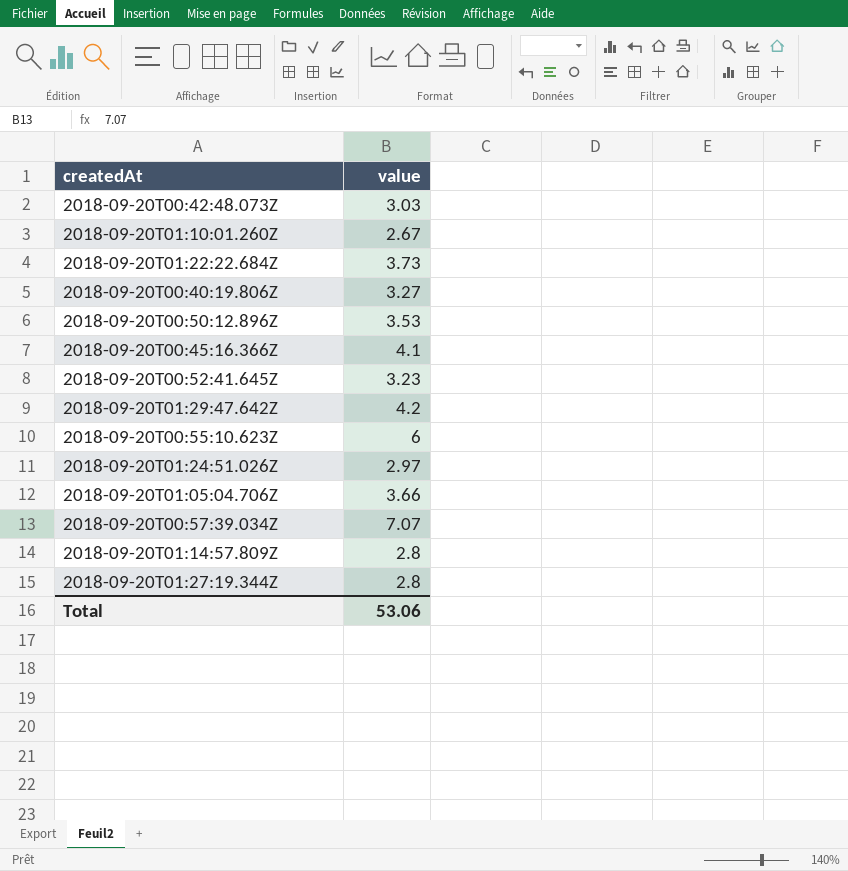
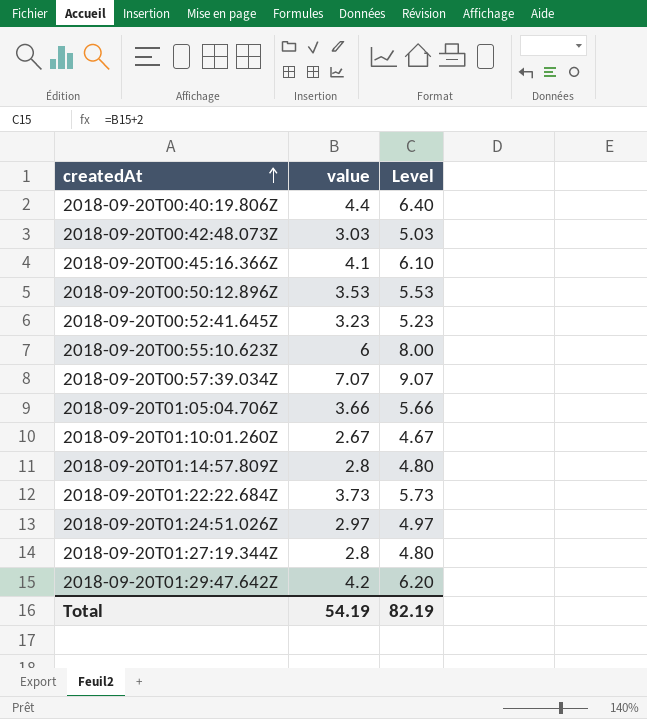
row order: none -> createdAt ascending
column Level | formula: none -> [value] + 2
2018-09-20T00:40:19.806Z | value: 3.27 -> 4.4
Total | value: 53.06 -> 54.19

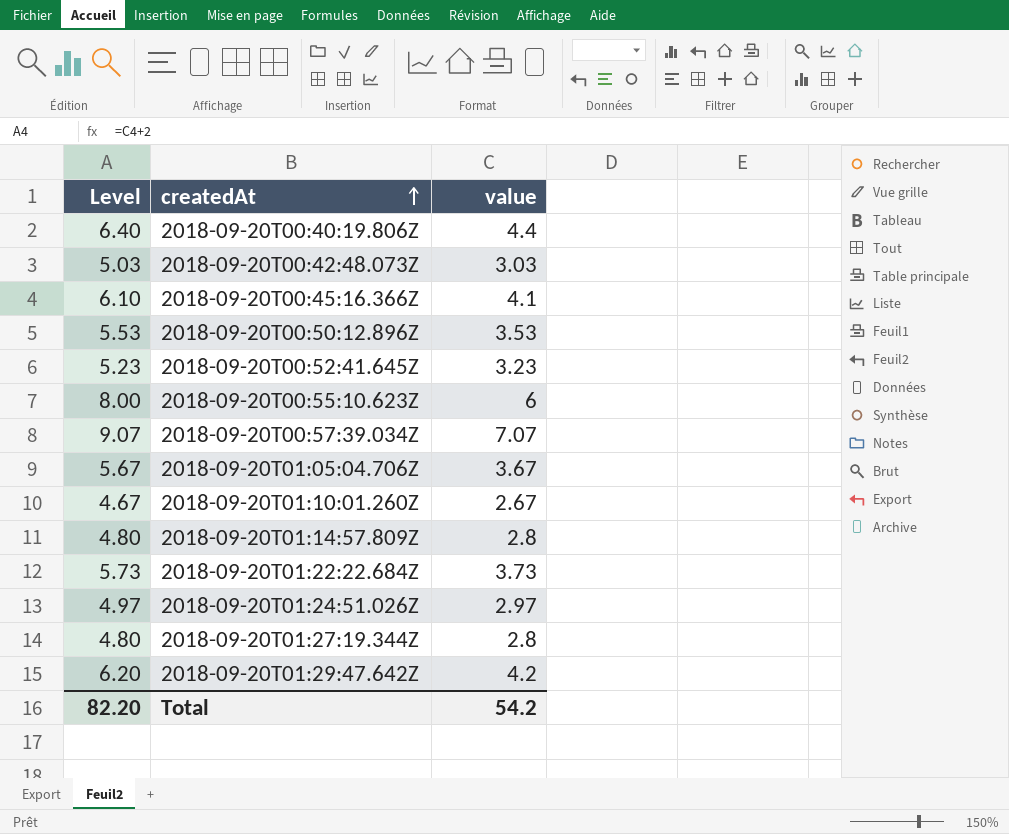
column Level | position: 3 -> 1
2018-09-20T01:05:04.706Z | Level: 5.66 -> 5.67
2018-09-20T01:05:04.706Z | value: 3.66 -> 3.67
Total | Level: 82.19 -> 82.20
Total | value: 54.19 -> 54.2

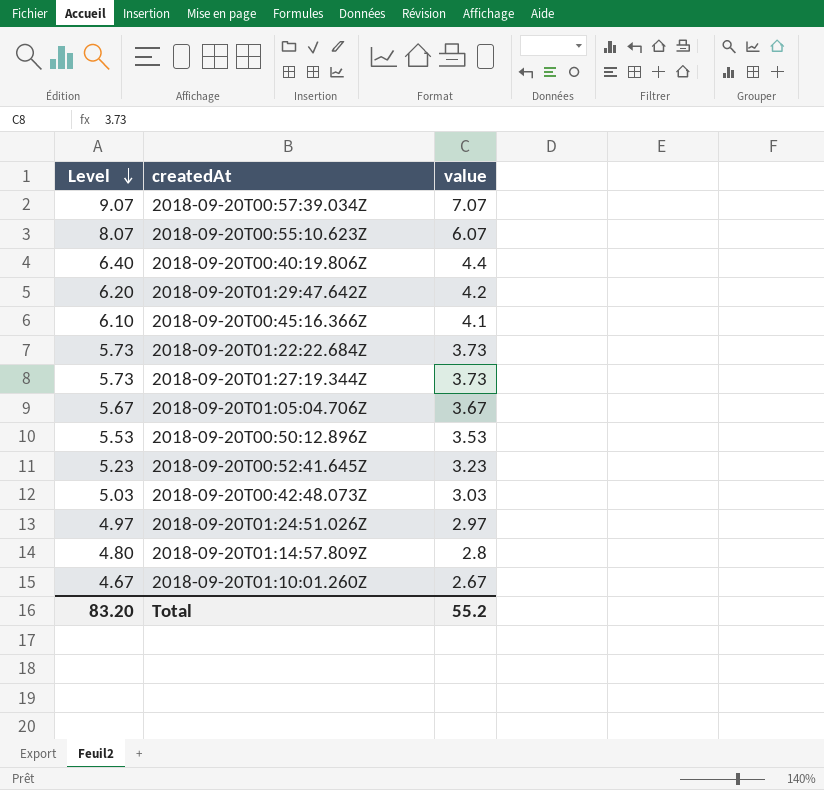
row order: createdAt ascending -> Level descending
2018-09-20T00:55:10.623Z | Level: 8.00 -> 8.07
2018-09-20T00:55:10.623Z | value: 6 -> 6.07
2018-09-20T01:27:19.344Z | Level: 4.80 -> 5.73
2018-09-20T01:27:19.344Z | value: 2.8 -> 3.73
Total | Level: 82.20 -> 83.20
Total | value: 54.2 -> 55.2

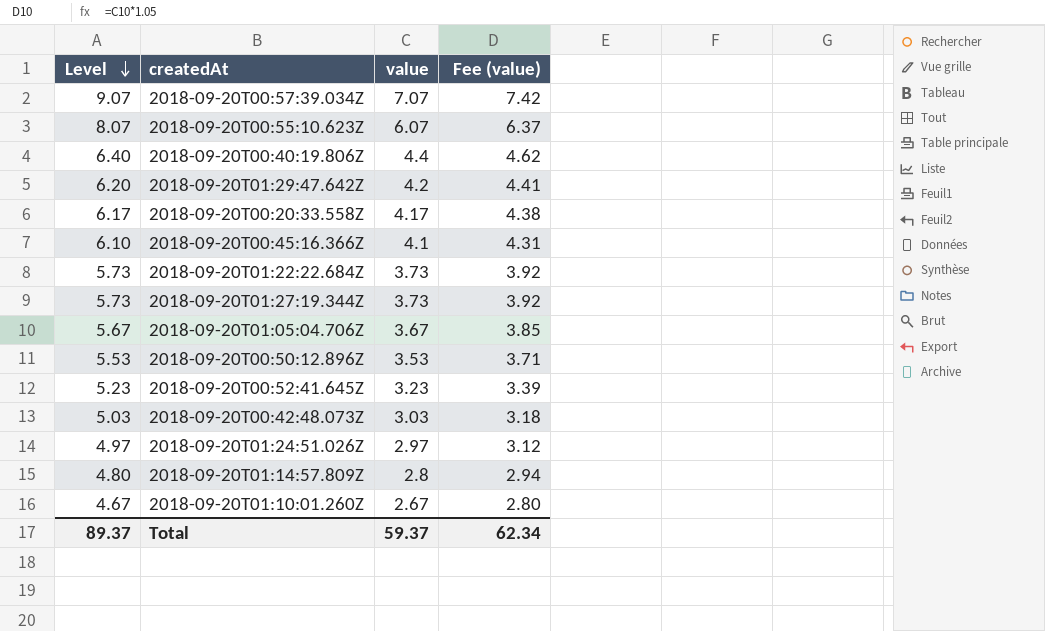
column Fee (value) | formula: none -> [value] * 1.05
row 2018-09-20T00:20:33.558Z: none -> 6.17 | 4.17 | 4.38
Total | Level: 83.20 -> 89.37
Total | value: 55.2 -> 59.37

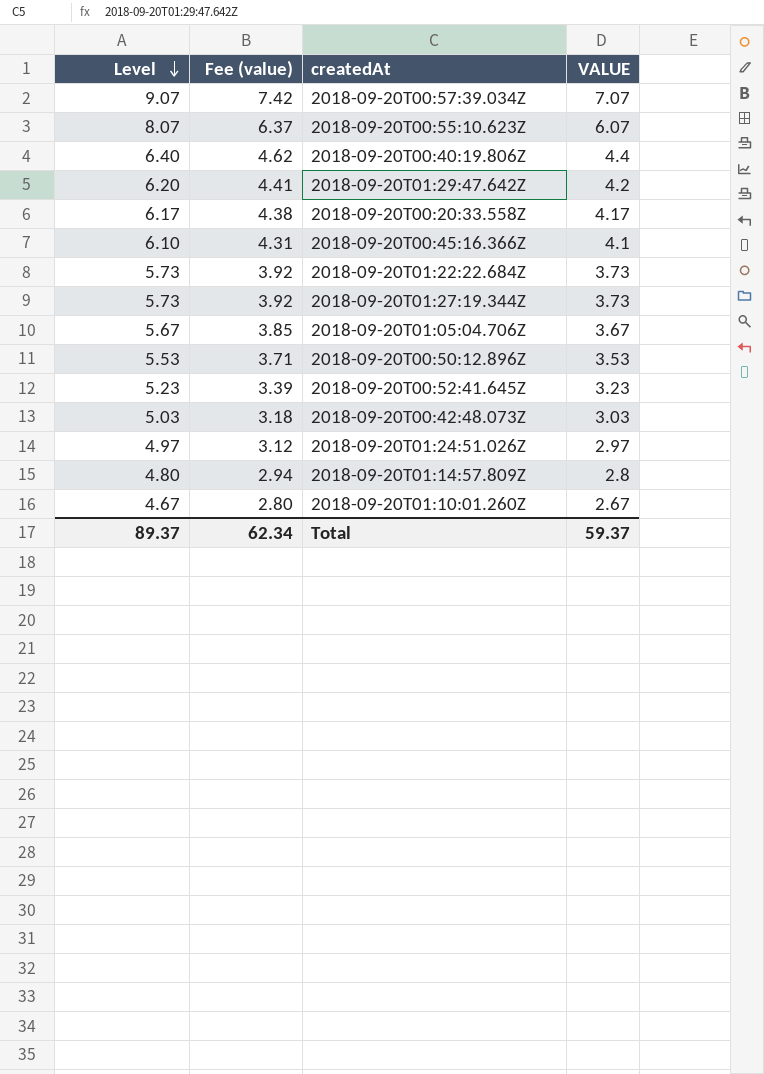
column Fee (value) | position: 4 -> 2
column name: value -> VALUE

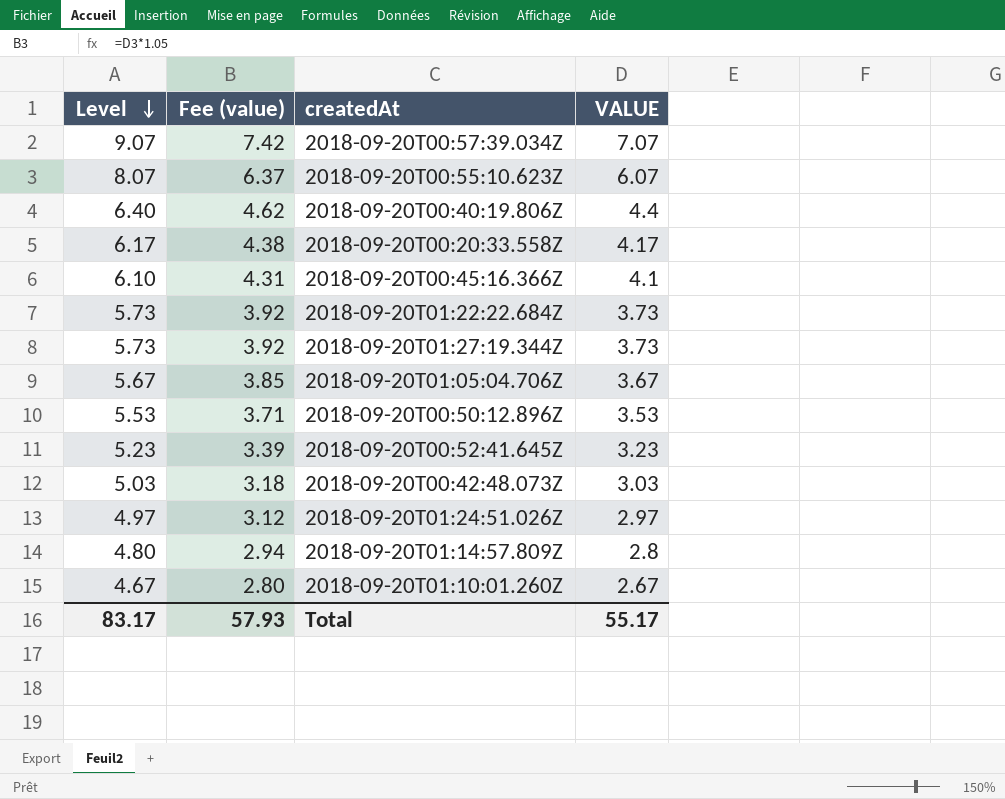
row 2018-09-20T01:29:47.642Z: 6.20 | 4.41 | 4.2 -> none
Total | Level: 89.37 -> 83.17
Total | Fee (value): 62.34 -> 57.93
Total | VALUE: 59.37 -> 55.17

